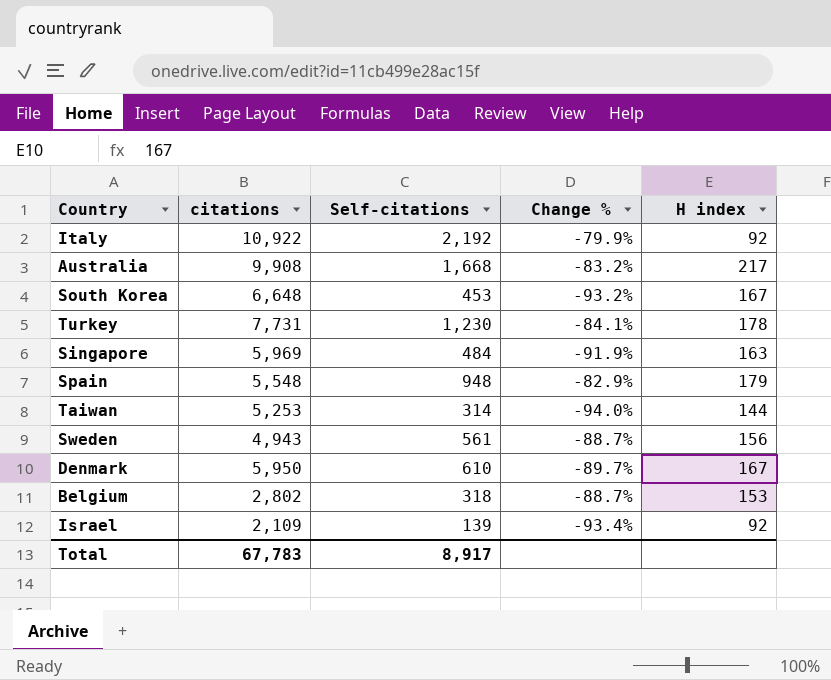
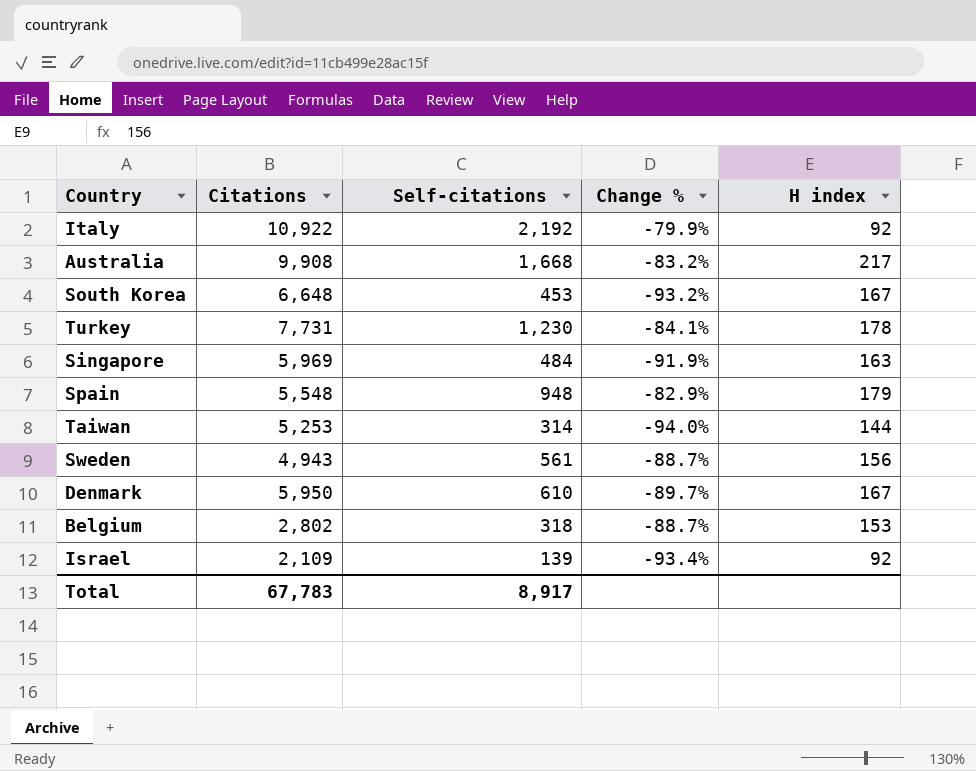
column name: citations -> Citations

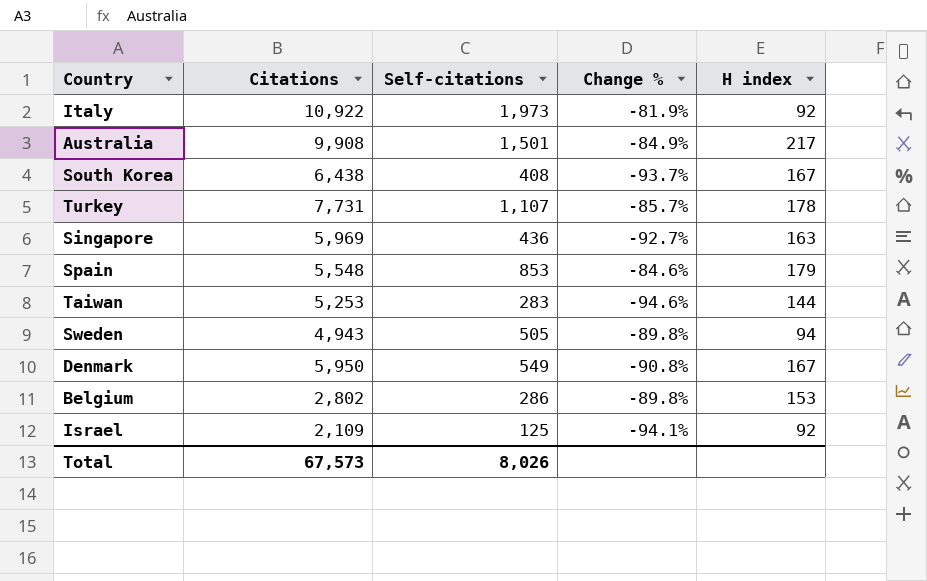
Italy | Self-citations: 2,192 -> 1,973
Italy | Change %: -79.9% -> -81.9%
Australia | Self-citations: 1,668 -> 1,501
Australia | Change %: -83.2% -> -84.9%
South Korea | Citations: 6,648 -> 6,438
South Korea | Self-citations: 453 -> 408
South Korea | Change %: -93.2% -> -93.7%
Turkey | Self-citations: 1,230 -> 1,107
Turkey | Change %: -84.1% -> -85.7%
Singapore | Self-citations: 484 -> 436
Singapore | Change %: -91.9% -> -92.7%
Spain | Self-citations: 948 -> 853
Spain | Change %: -82.9% -> -84.6%
Taiwan | Self-citations: 314 -> 283
Taiwan | Change %: -94.0% -> -94.6%
Sweden | Self-citations: 561 -> 505
Sweden | Change %: -88.7% -> -89.8%
Sweden | H index: 156 -> 94
Denmark | Self-citations: 610 -> 549
Denmark | Change %: -89.7% -> -90.8%
Belgium | Self-citations: 318 -> 286
Belgium | Change %: -88.7% -> -89.8%
Israel | Self-citations: 139 -> 125
Israel | Change %: -93.4% -> -94.1%
Total | Citations: 67,783 -> 67,573
Total | Self-citations: 8,917 -> 8,026

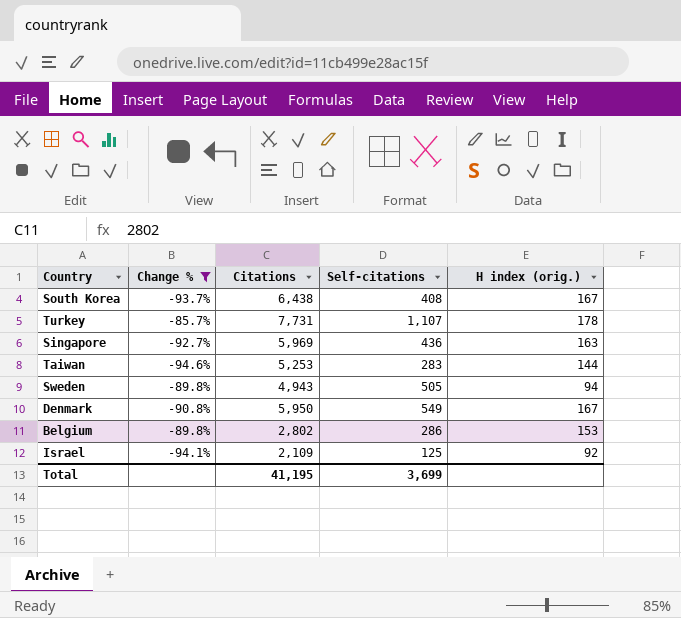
filter: none -> Change % <= -85.7%
column Change % | position: 4 -> 2
column name: H index -> H index (orig.)
Total | Citations: 67,573 -> 41,195
Total | Self-citations: 8,026 -> 3,699

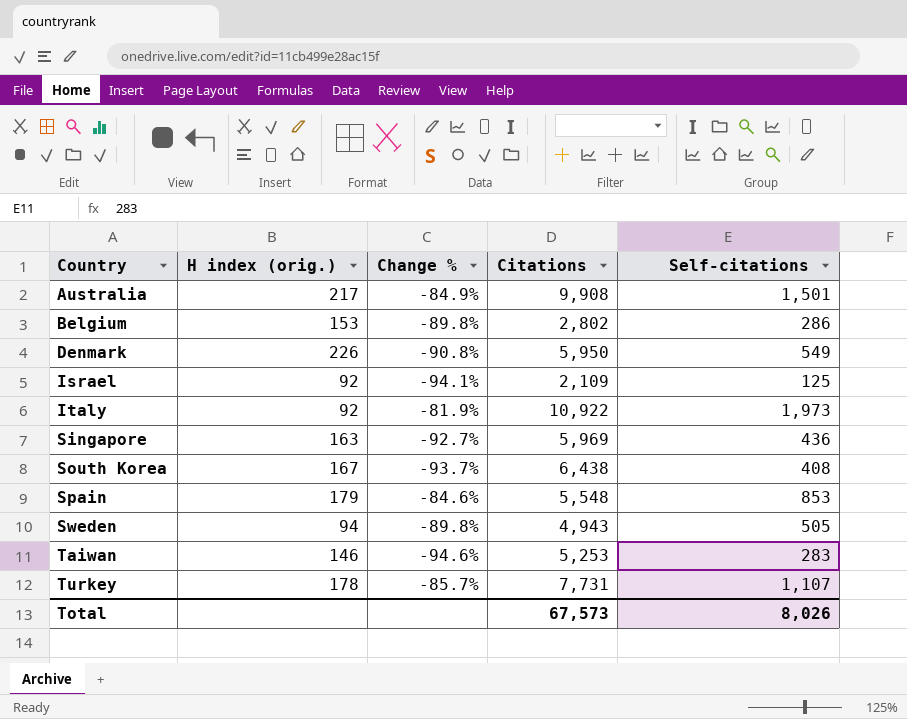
filter: Change % <= -85.7% -> none
row order: none -> Country ascending
column H index (orig.) | position: 5 -> 2
Denmark | H index (orig.): 167 -> 226
Taiwan | H index (orig.): 144 -> 146
Total | Citations: 41,195 -> 67,573
Total | Self-citations: 3,699 -> 8,026

